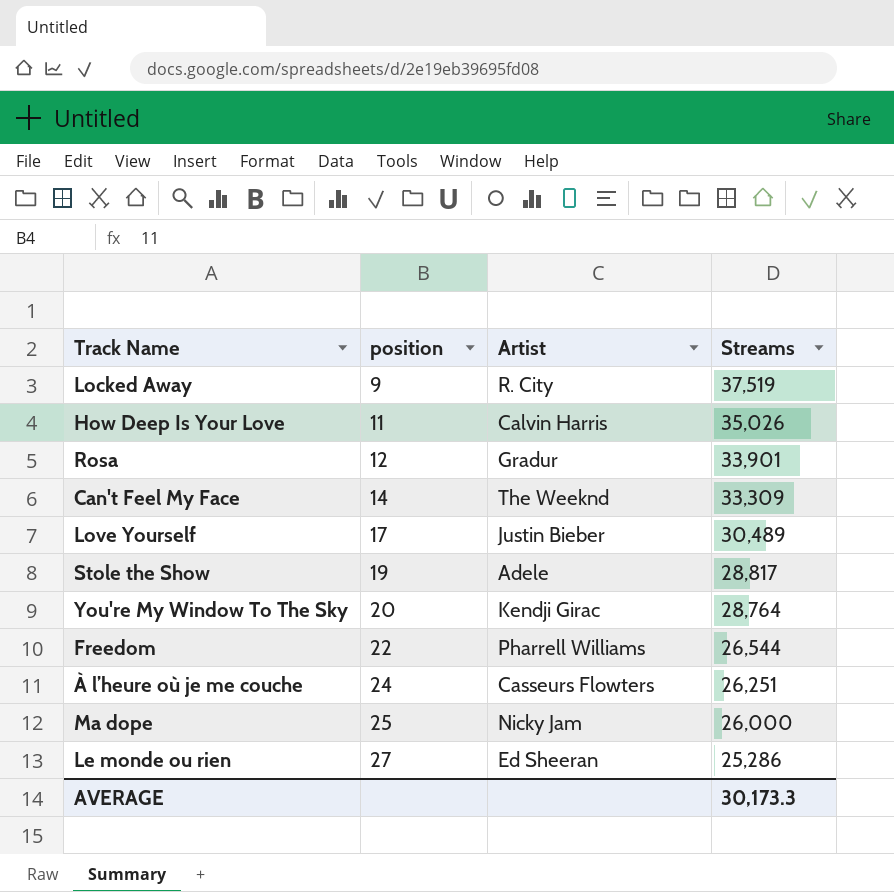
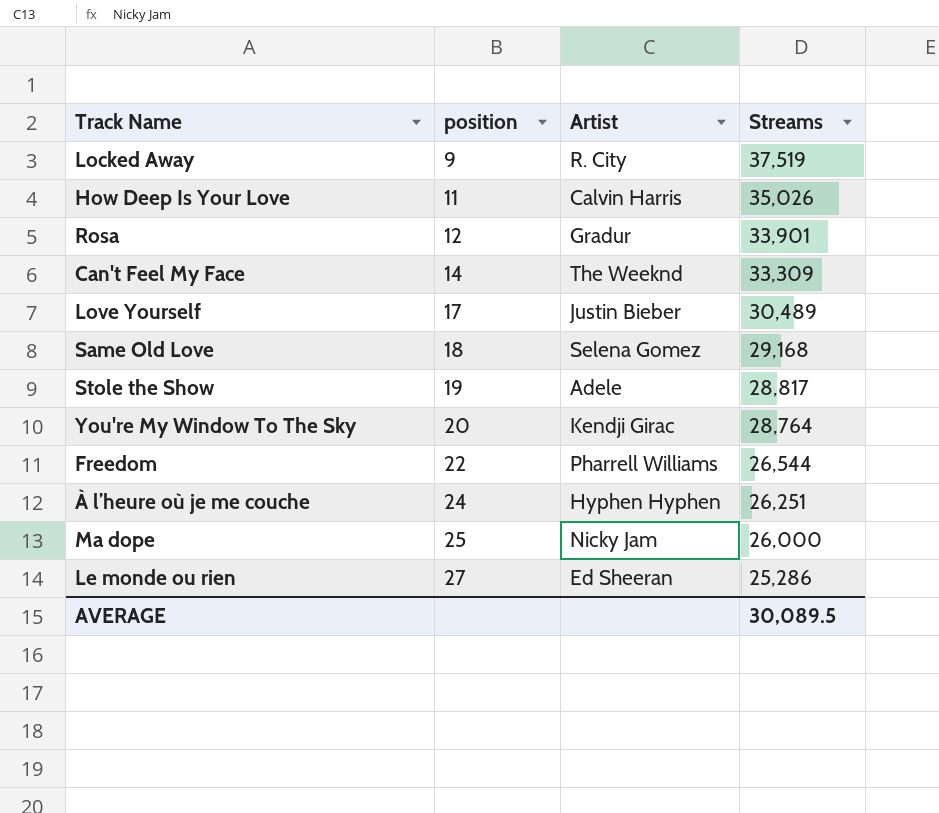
row Same Old Love: none -> 18 | Selena Gomez | 29,168
À l’heure où je me couche | Artist: Casseurs Flowters -> Hyphen Hyphen
AVERAGE | Streams: 30,173.3 -> 30,089.5

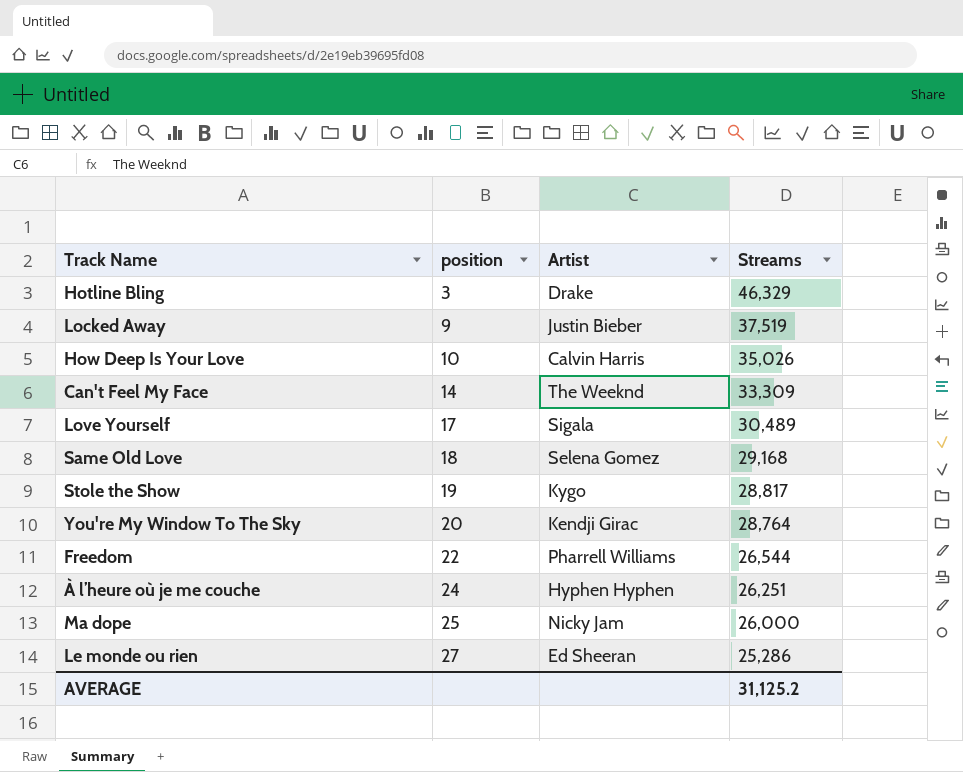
row Rosa: 12 | Gradur | 33,901 -> none
row Hotline Bling: none -> 3 | Drake | 46,329
Locked Away | Artist: R. City -> Justin Bieber
How Deep Is Your Love | position: 11 -> 10
Love Yourself | Artist: Justin Bieber -> Sigala
Stole the Show | Artist: Adele -> Kygo
AVERAGE | Streams: 30,089.5 -> 31,125.2

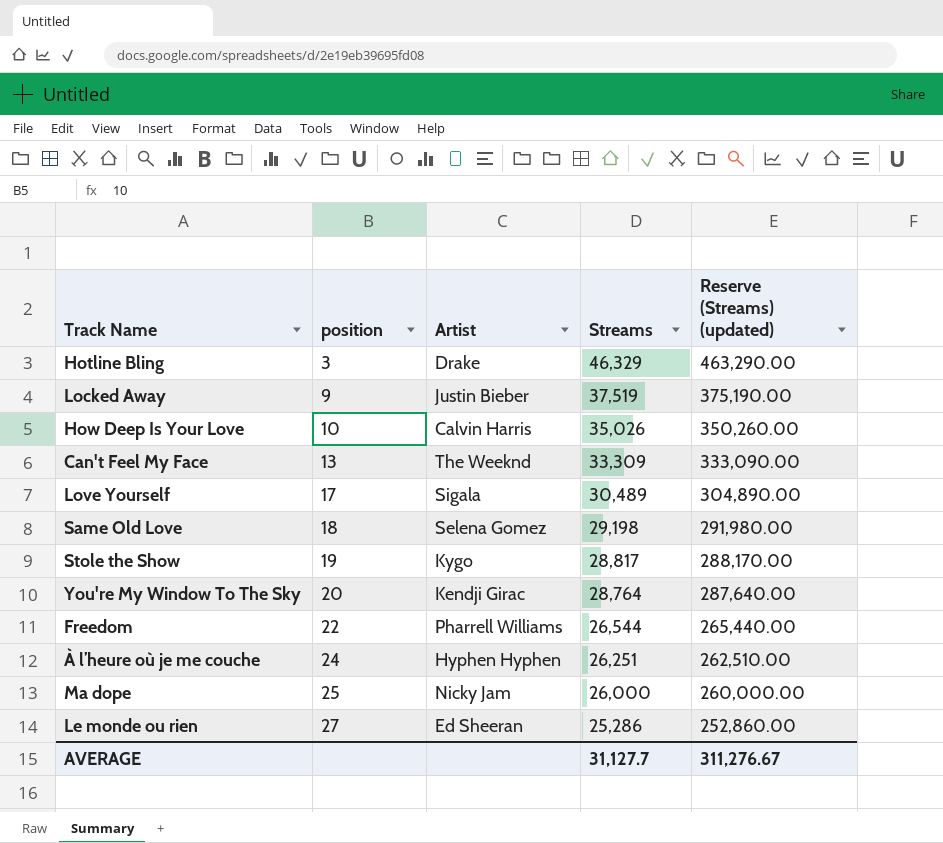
column Reserve (Streams) (updated) | formula: none -> [Streams] * 10
Can't Feel My Face | position: 14 -> 13
Same Old Love | Streams: 29,168 -> 29,198
AVERAGE | Streams: 31,125.2 -> 31,127.7

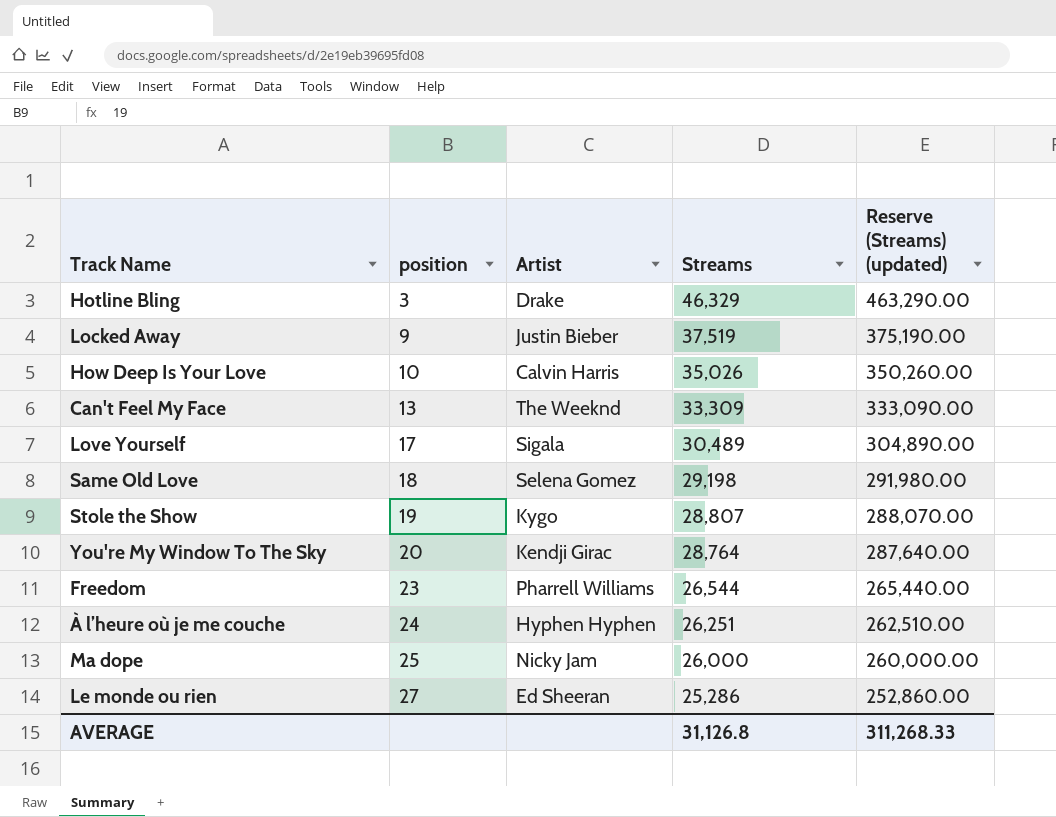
Stole the Show | Streams: 28,817 -> 28,807
Stole the Show | Reserve (Streams) (updated): 288,170.00 -> 288,070.00
Freedom | position: 22 -> 23
AVERAGE | Streams: 31,127.7 -> 31,126.8
AVERAGE | Reserve (Streams) (updated): 311,276.67 -> 311,268.33

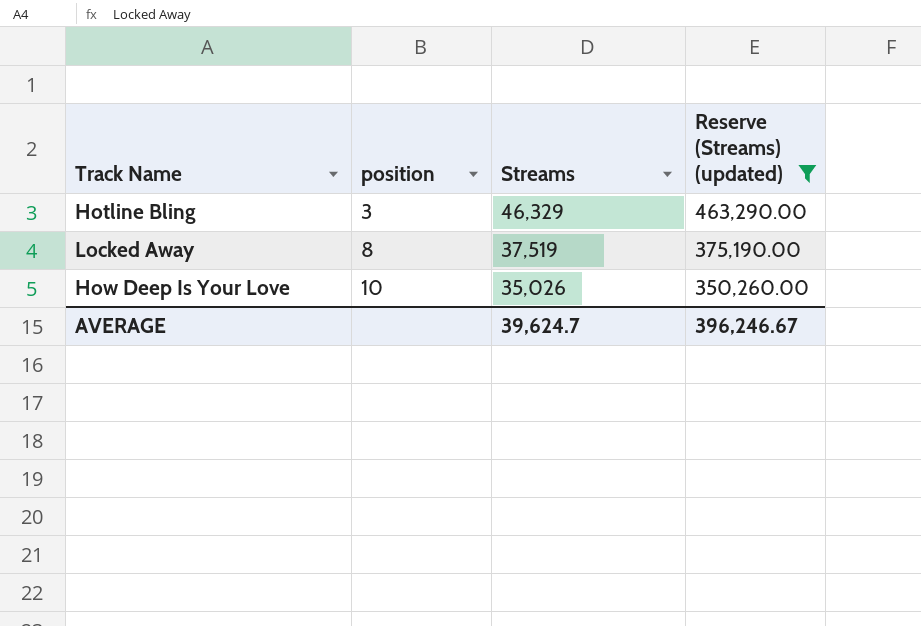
filter: none -> Reserve (Streams) (updated) >= 350,260.00
column Artist | position: 3 -> none
Locked Away | position: 9 -> 8
AVERAGE | Streams: 31,126.8 -> 39,624.7
AVERAGE | Reserve (Streams) (updated): 311,268.33 -> 396,246.67

